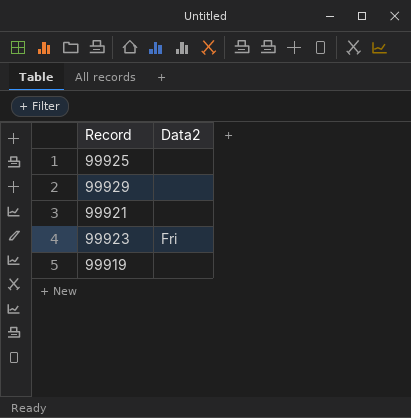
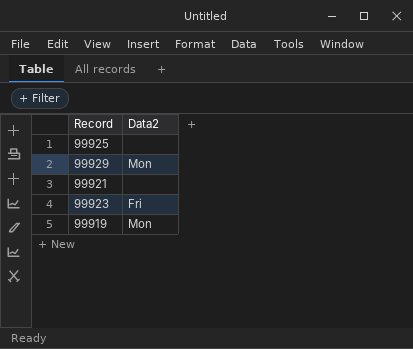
99929 | Data2: none -> Mon
99919 | Data2: none -> Mon

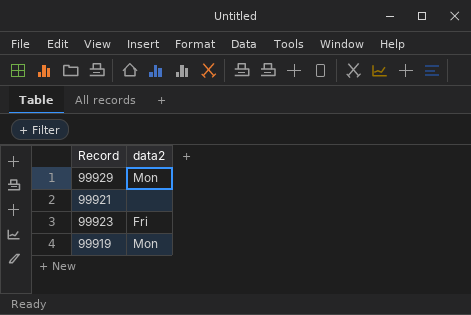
column name: Data2 -> data2
row 99925: none -> none

